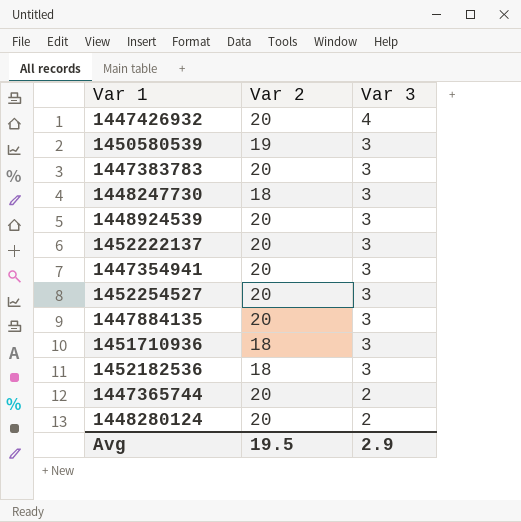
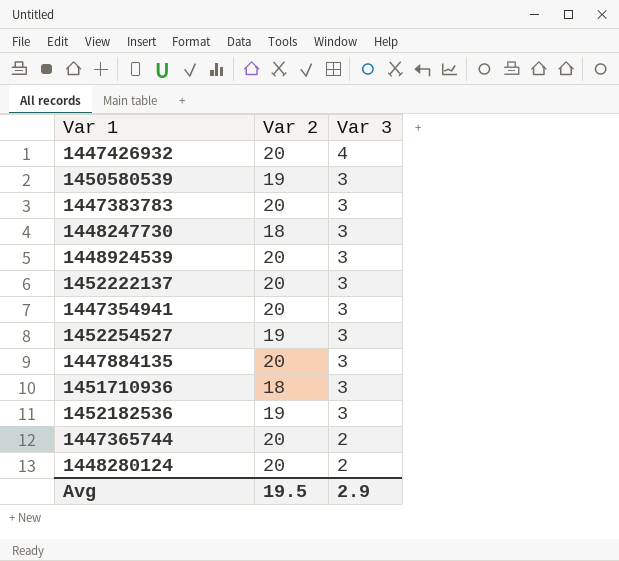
1452254527 | Var 2: 20 -> 19
1452182536 | Var 2: 18 -> 19

